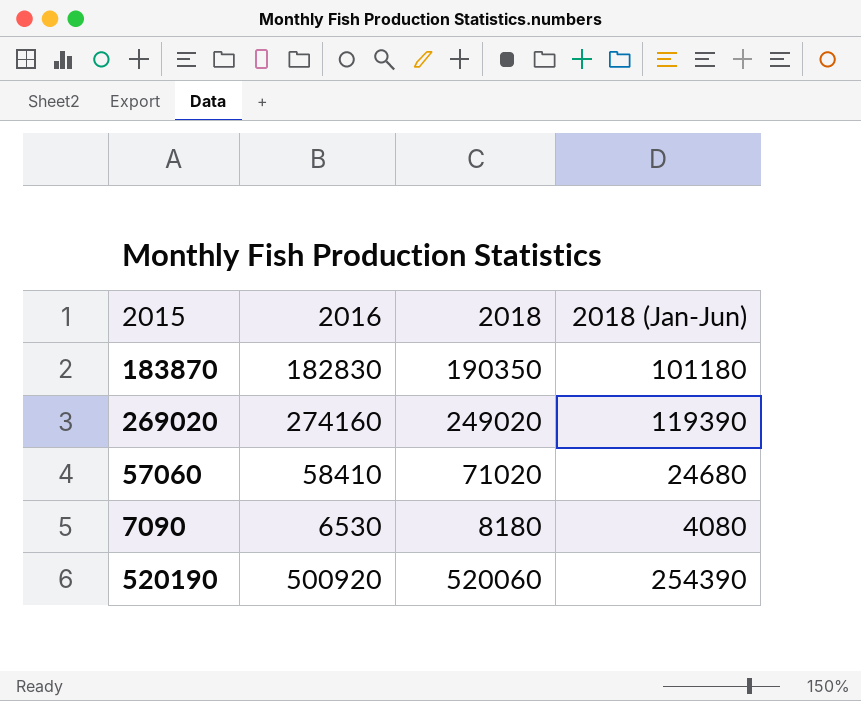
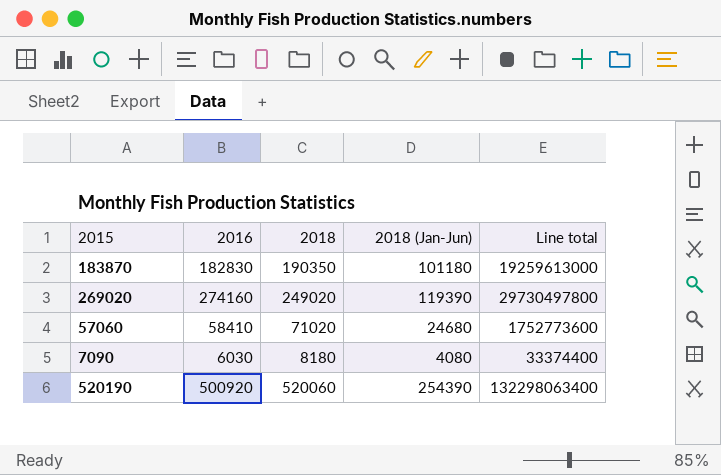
column Line total | formula: none -> [2018] * [2018 (Jan-Jun)]
7090 | 2016: 6530 -> 6030

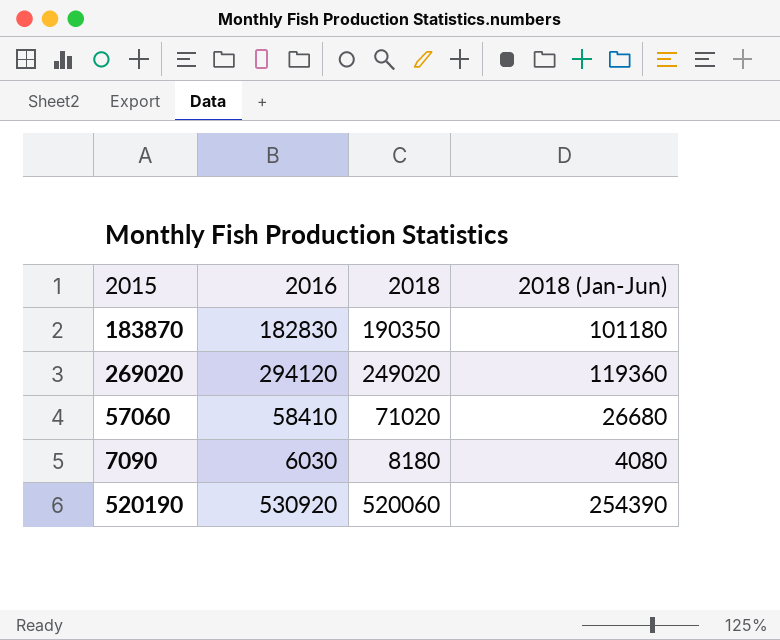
column Line total | formula: [2018] * [2018 (Jan-Jun)] -> none
269020 | 2016: 274160 -> 294120
269020 | 2018 (Jan-Jun): 119390 -> 119360
57060 | 2018 (Jan-Jun): 24680 -> 26680
520190 | 2016: 500920 -> 530920

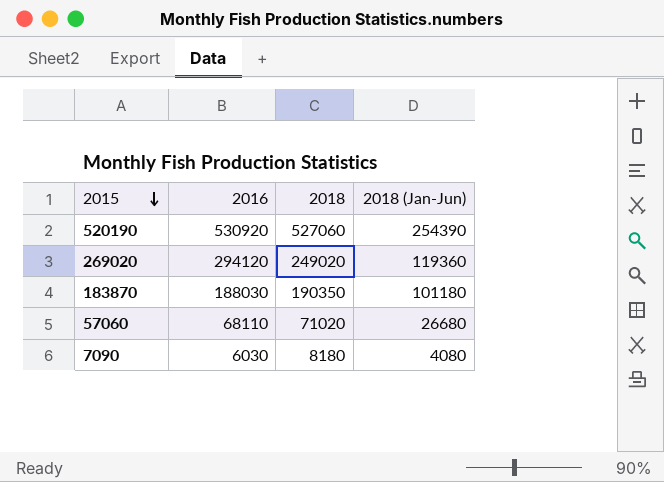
row order: none -> 2015 descending
520190 | 2018: 520060 -> 527060
183870 | 2016: 182830 -> 188030
57060 | 2016: 58410 -> 68110

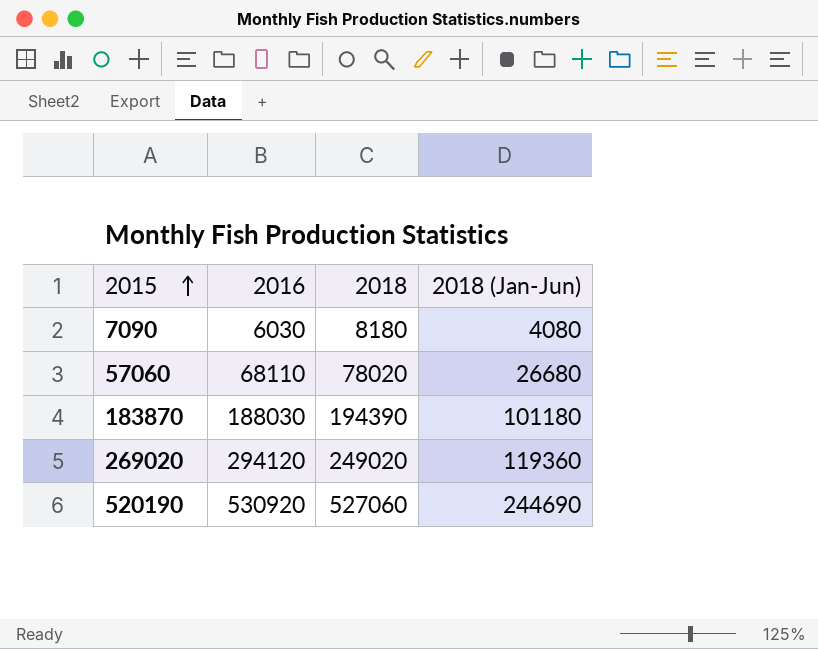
row order: 2015 descending -> 2015 ascending
57060 | 2018: 71020 -> 78020
183870 | 2018: 190350 -> 194390
520190 | 2018 (Jan-Jun): 254390 -> 244690

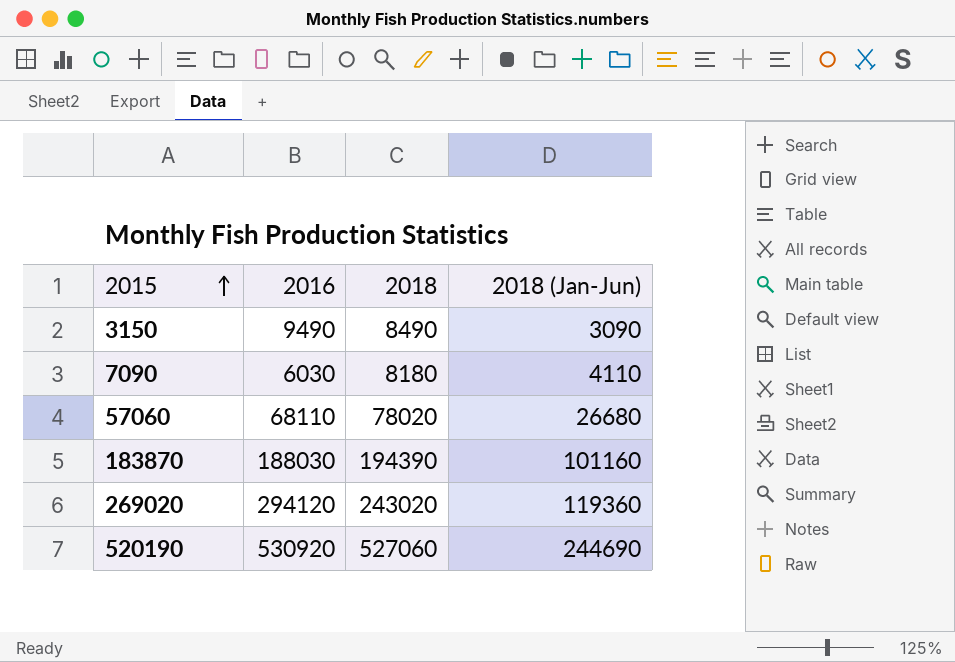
row 3150: none -> 9490 | 8490 | 3090
7090 | 2018 (Jan-Jun): 4080 -> 4110
183870 | 2018 (Jan-Jun): 101180 -> 101160
269020 | 2018: 249020 -> 243020

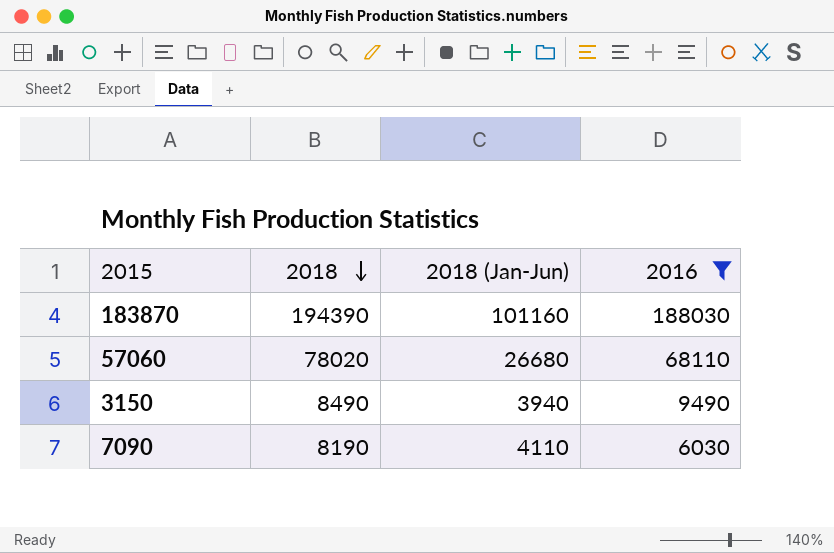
filter: none -> 2016 <= 188030
row order: 2015 ascending -> 2018 descending
column 2016 | position: 2 -> 4
3150 | 2018 (Jan-Jun): 3090 -> 3940
7090 | 2018: 8180 -> 8190

